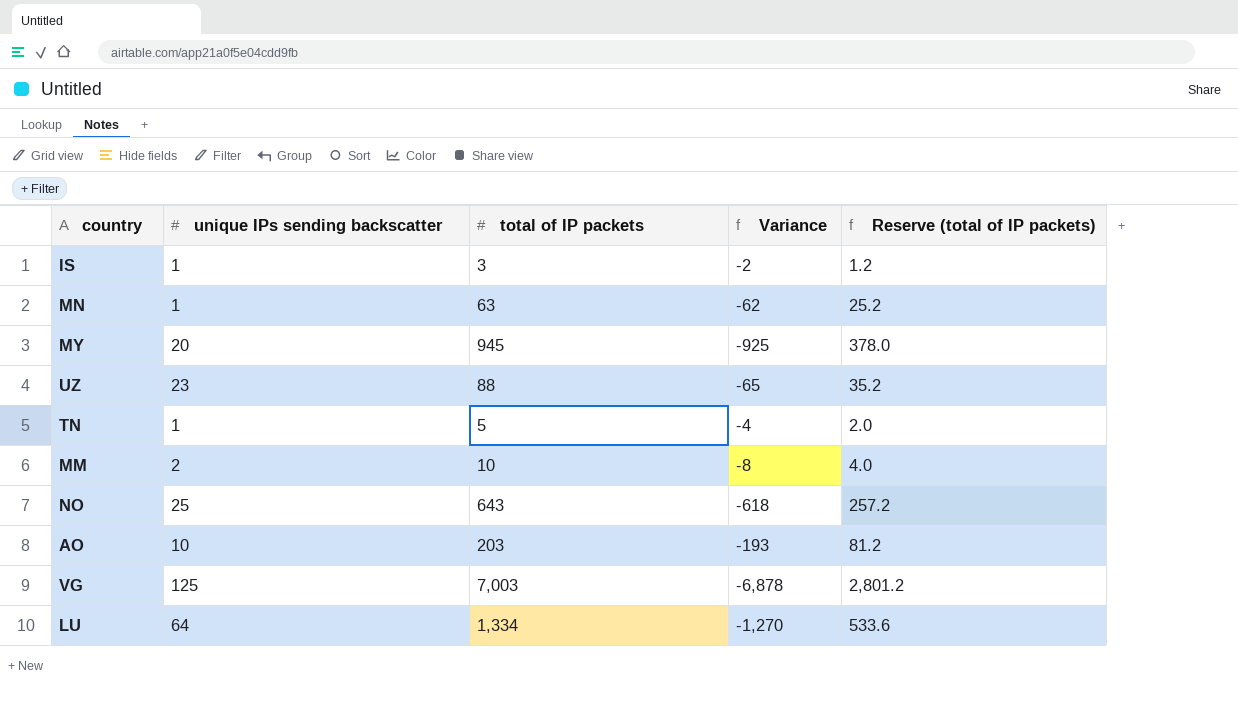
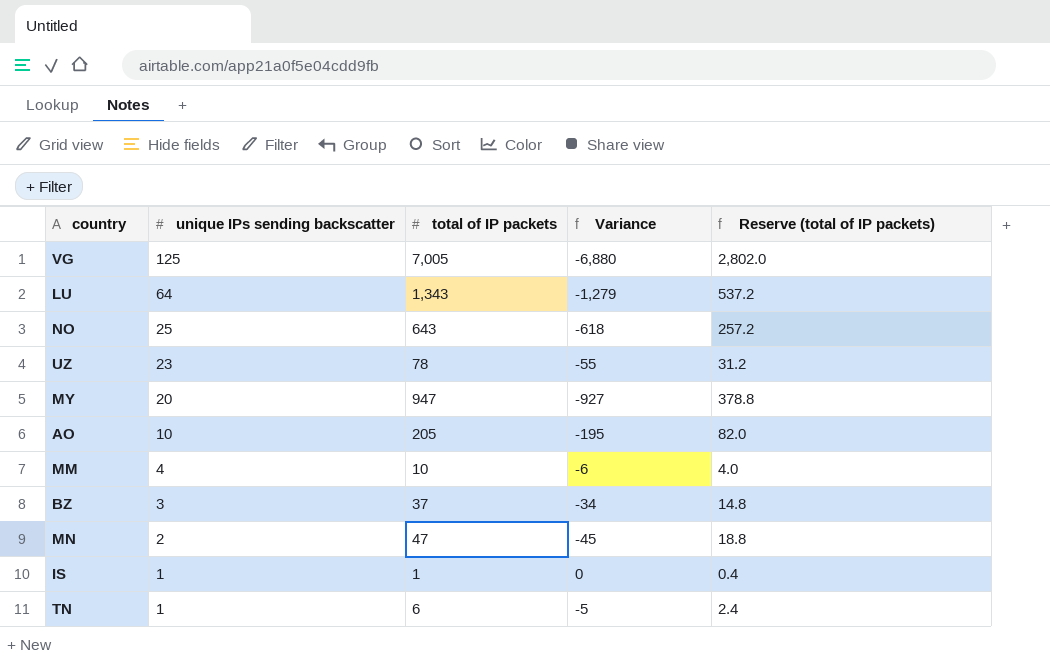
row order: none -> unique IPs sending backscatter descending
VG | total of IP packets: 7,003 -> 7,005
VG | Variance: -6,878 -> -6,880
VG | Reserve (total of IP packets): 2,801.2 -> 2,802.0
LU | total of IP packets: 1,334 -> 1,343
LU | Variance: -1,270 -> -1,279
LU | Reserve (total of IP packets): 533.6 -> 537.2
UZ | total of IP packets: 88 -> 78
UZ | Variance: -65 -> -55
UZ | Reserve (total of IP packets): 35.2 -> 31.2
MY | total of IP packets: 945 -> 947
MY | Variance: -925 -> -927
MY | Reserve (total of IP packets): 378.0 -> 378.8
AO | total of IP packets: 203 -> 205
AO | Variance: -193 -> -195
AO | Reserve (total of IP packets): 81.2 -> 82.0
MM | unique IPs sending backscatter: 2 -> 4
MM | Variance: -8 -> -6
row BZ: none -> 3 | 37 | -34 | 14.8
MN | unique IPs sending backscatter: 1 -> 2
MN | total of IP packets: 63 -> 47
MN | Variance: -62 -> -45
MN | Reserve (total of IP packets): 25.2 -> 18.8
IS | total of IP packets: 3 -> 1
IS | Variance: -2 -> 0
IS | Reserve (total of IP packets): 1.2 -> 0.4
TN | total of IP packets: 5 -> 6
TN | Variance: -4 -> -5
TN | Reserve (total of IP packets): 2.0 -> 2.4

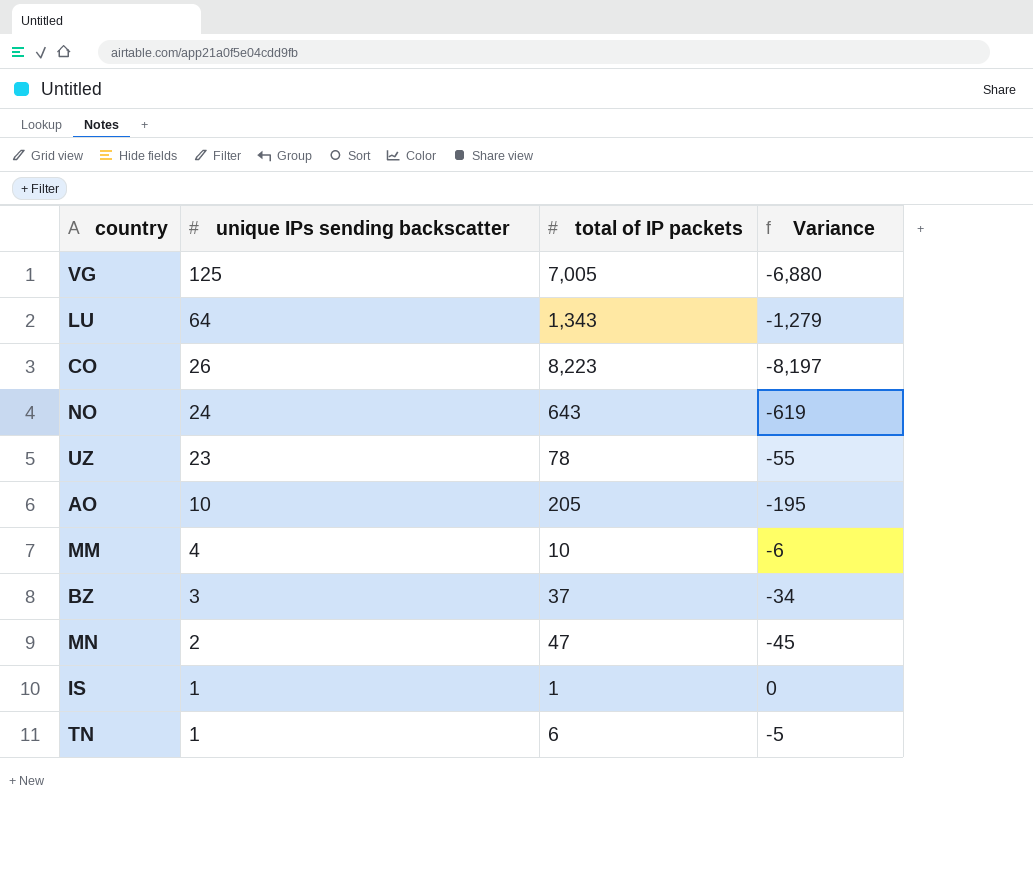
column Reserve (total of IP packets) | formula: [total of IP packets] * 0.4 -> none
row MY: 20 | 947 | -927 | 378.8 -> none
row CO: none -> 26 | 8,223 | -8,197
NO | unique IPs sending backscatter: 25 -> 24
NO | Variance: -618 -> -619

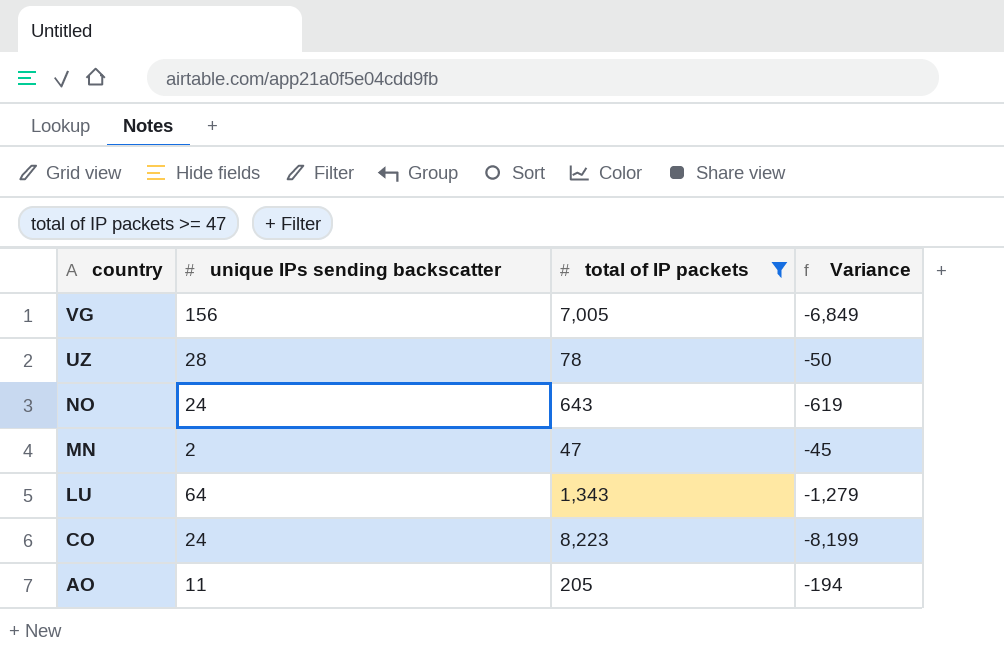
filter: none -> total of IP packets >= 47
row order: unique IPs sending backscatter descending -> country descending
VG | unique IPs sending backscatter: 125 -> 156
VG | Variance: -6,880 -> -6,849
UZ | unique IPs sending backscatter: 23 -> 28
UZ | Variance: -55 -> -50
CO | unique IPs sending backscatter: 26 -> 24
CO | Variance: -8,197 -> -8,199
AO | unique IPs sending backscatter: 10 -> 11
AO | Variance: -195 -> -194

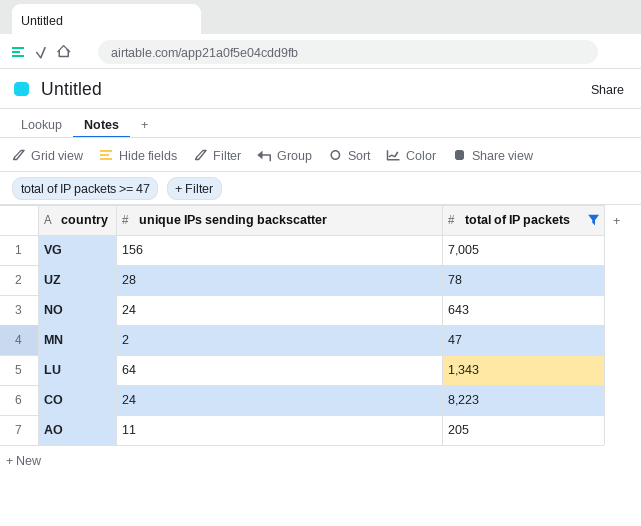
column Variance | formula: [unique IPs sending backscatter] - [total of IP packets] -> none

